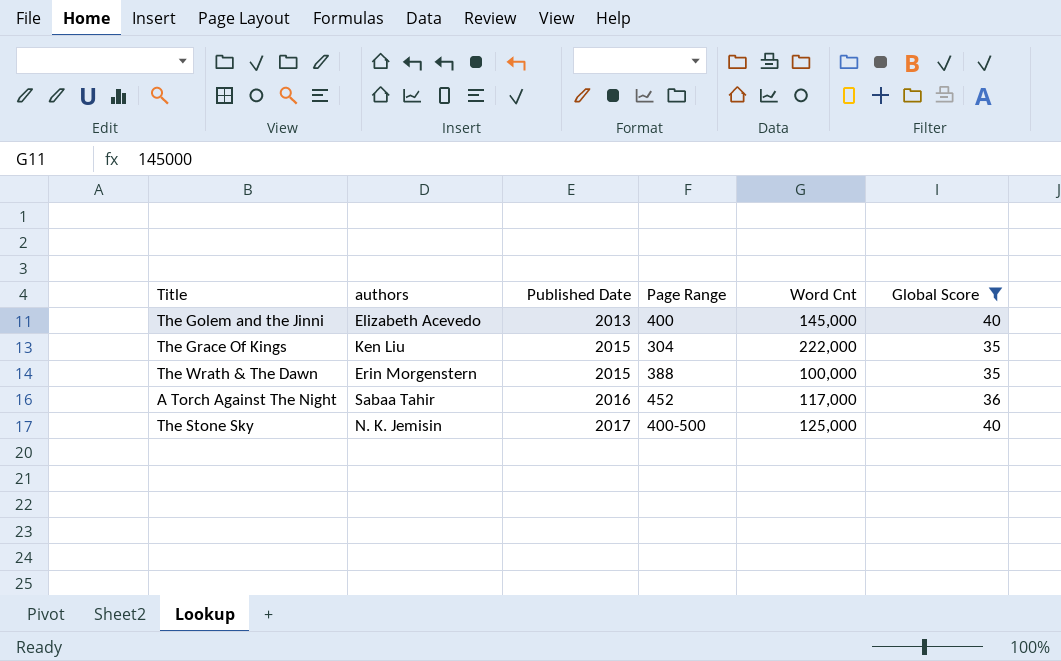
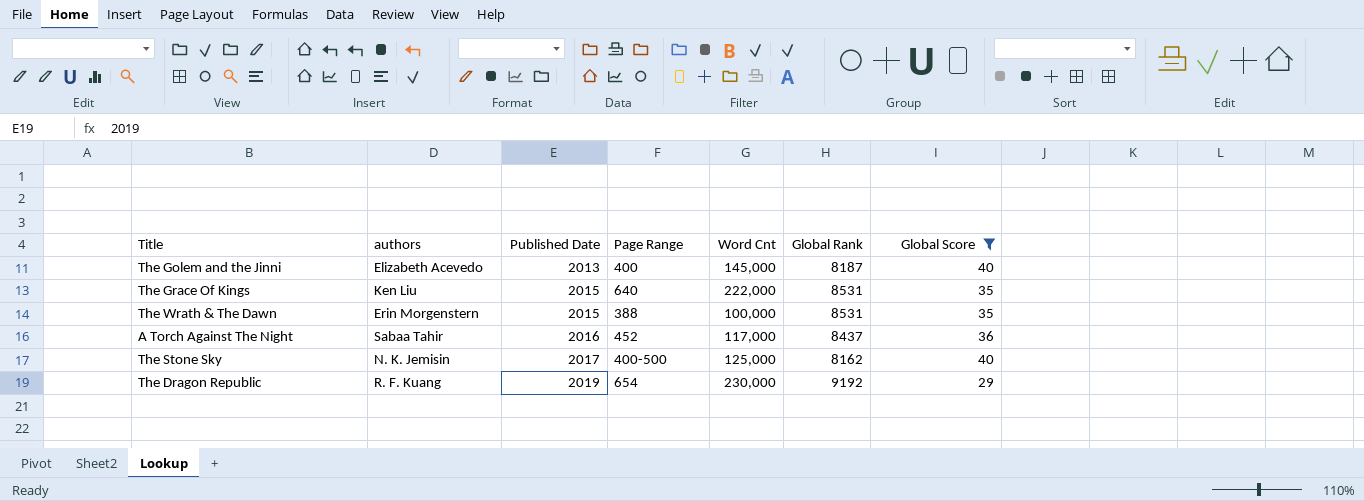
column Global Rank | position: none -> 6
The Grace Of Kings | Page Range: 304 -> 640
row The Dragon Republic: none -> R. F. Kuang | 2019 | 654 | 230,000 | 9192 | 29

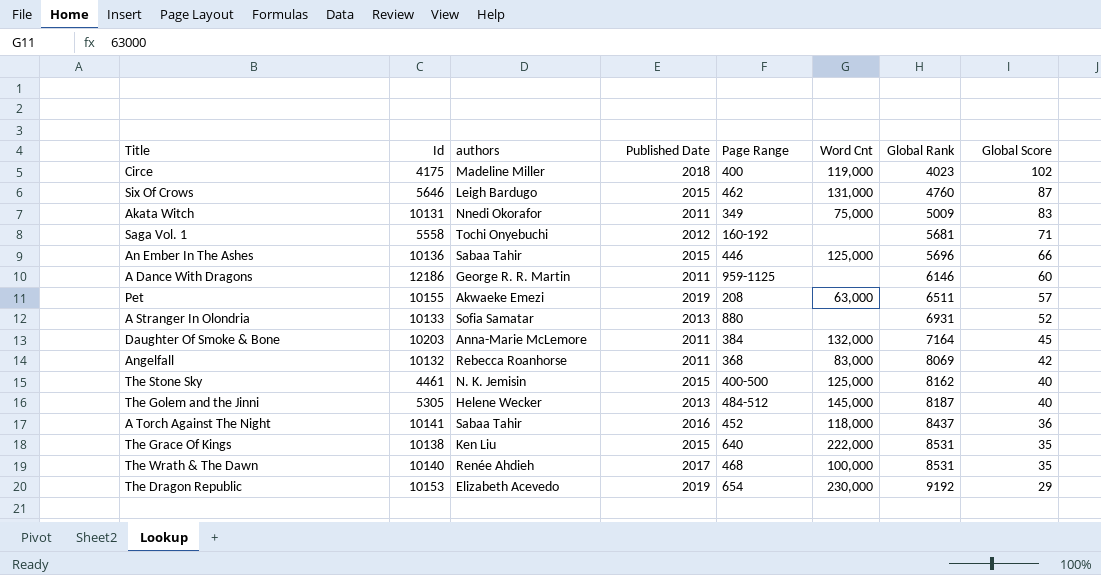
filter: Global Score <= 40 -> none
row order: Published Date ascending -> Global Rank ascending
column Id | position: none -> 2
The Stone Sky | Published Date: 2017 -> 2015
The Golem and the Jinni | authors: Elizabeth Acevedo -> Helene Wecker
The Golem and the Jinni | Page Range: 400 -> 484-512
A Torch Against The Night | Word Cnt: 117,000 -> 118,000
The Wrath & The Dawn | authors: Erin Morgenstern -> Renée Ahdieh
The Wrath & The Dawn | Published Date: 2015 -> 2017
The Wrath & The Dawn | Page Range: 388 -> 468
The Dragon Republic | authors: R. F. Kuang -> Elizabeth Acevedo

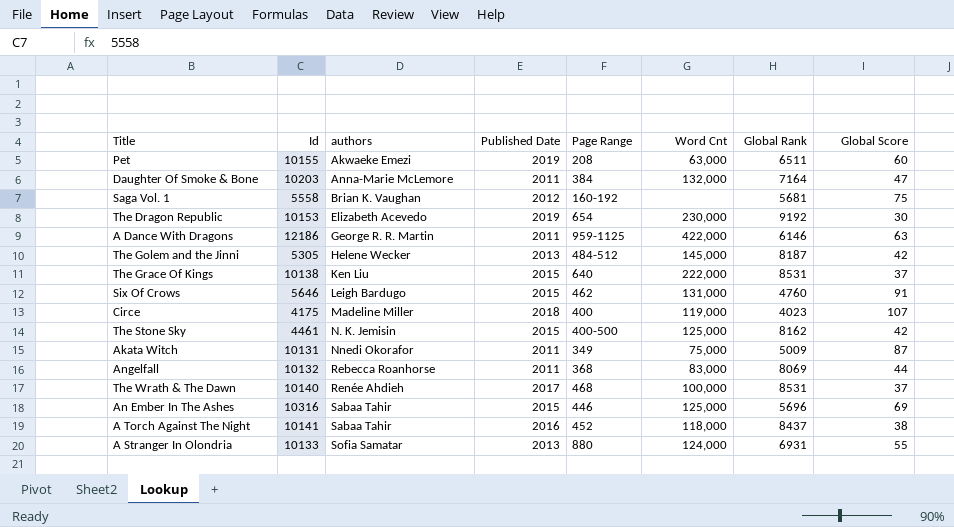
row order: Global Rank ascending -> authors ascending
Pet | Global Score: 57 -> 60
Daughter Of Smoke & Bone | Global Score: 45 -> 47
Saga Vol. 1 | authors: Tochi Onyebuchi -> Brian K. Vaughan
Saga Vol. 1 | Global Score: 71 -> 75
The Dragon Republic | Global Score: 29 -> 30
A Dance With Dragons | Word Cnt: none -> 422,000
A Dance With Dragons | Global Score: 60 -> 63
The Golem and the Jinni | Global Score: 40 -> 42
The Grace Of Kings | Global Score: 35 -> 37
Six Of Crows | Global Score: 87 -> 91
Circe | Global Score: 102 -> 107
The Stone Sky | Global Score: 40 -> 42
Akata Witch | Global Score: 83 -> 87
Angelfall | Global Score: 42 -> 44
The Wrath & The Dawn | Global Score: 35 -> 37
An Ember In The Ashes | Id: 10136 -> 10316
An Ember In The Ashes | Global Score: 66 -> 69
A Torch Against The Night | Global Score: 36 -> 38
A Stranger In Olondria | Word Cnt: none -> 124,000
A Stranger In Olondria | Global Score: 52 -> 55

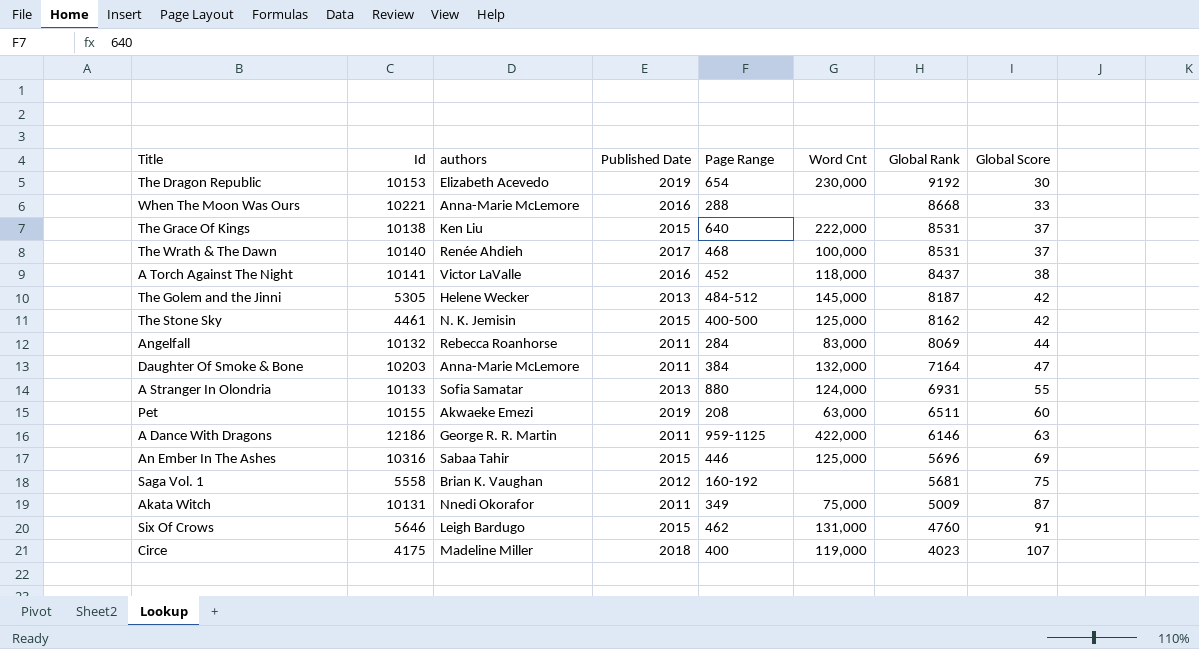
row order: authors ascending -> Global Rank descending
row When The Moon Was Ours: none -> 10221 | Anna-Marie McLemore | 2016 | 288 | none | 8668 | 33
A Torch Against The Night | authors: Sabaa Tahir -> Victor LaValle
Angelfall | Page Range: 368 -> 284

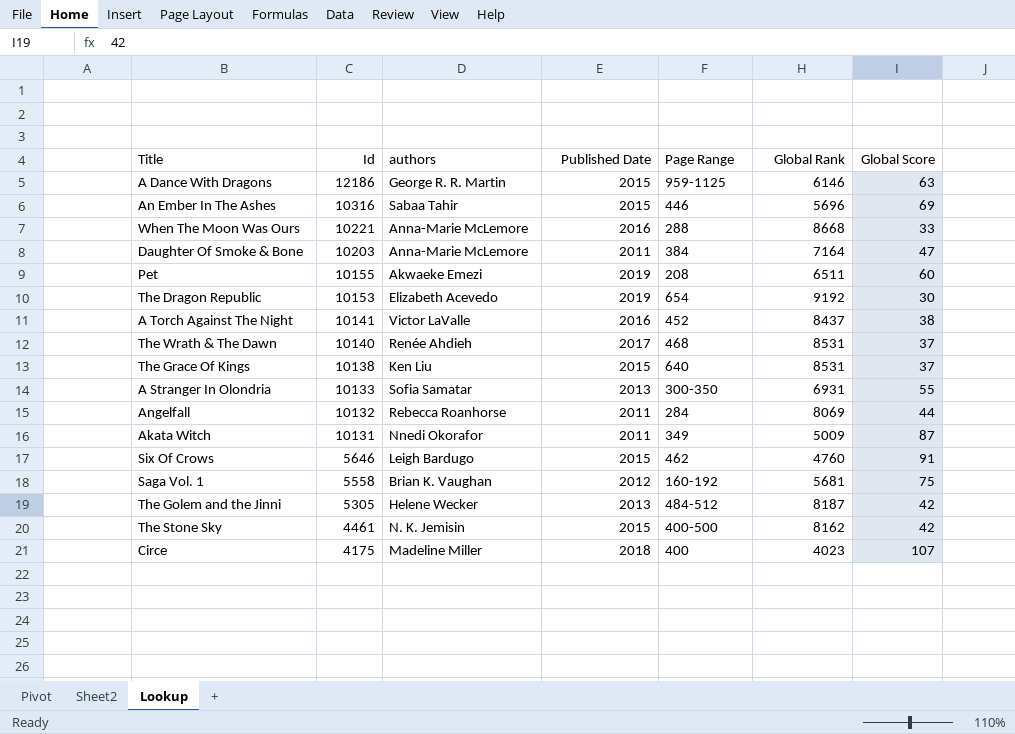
row order: Global Rank descending -> Id descending
column Word Cnt | position: 6 -> none
A Dance With Dragons | Published Date: 2011 -> 2015
A Stranger In Olondria | Page Range: 880 -> 300-350

